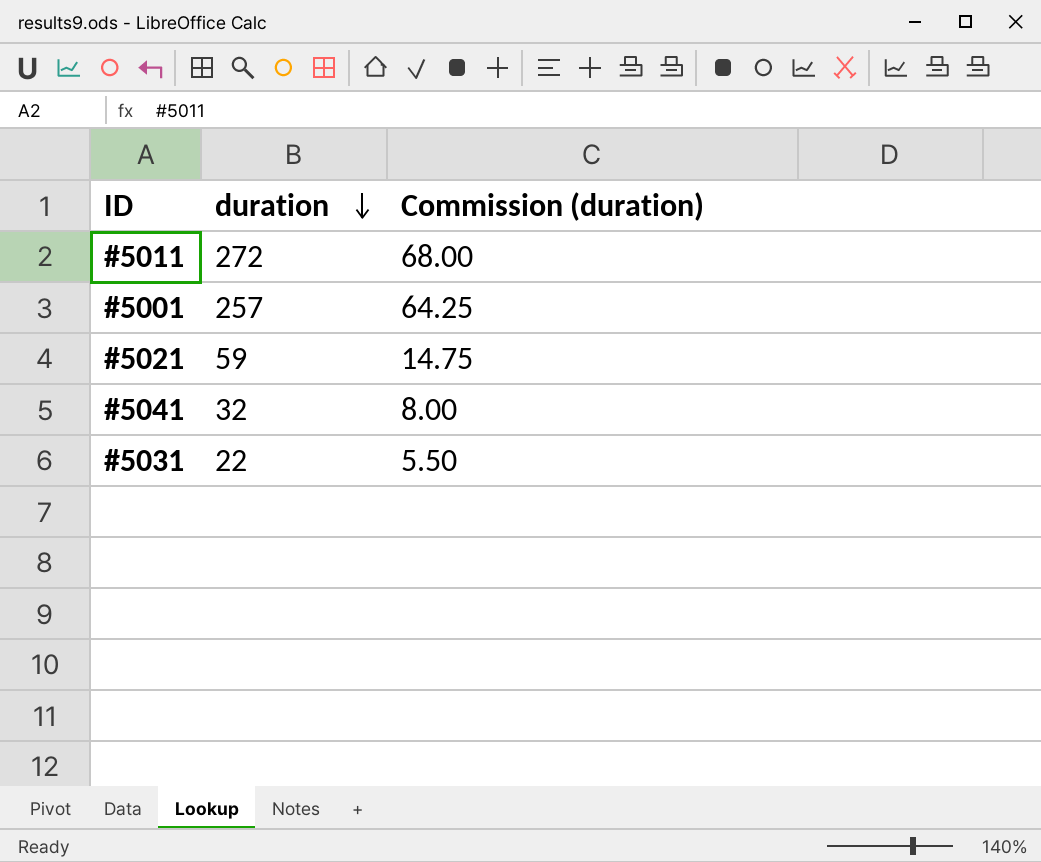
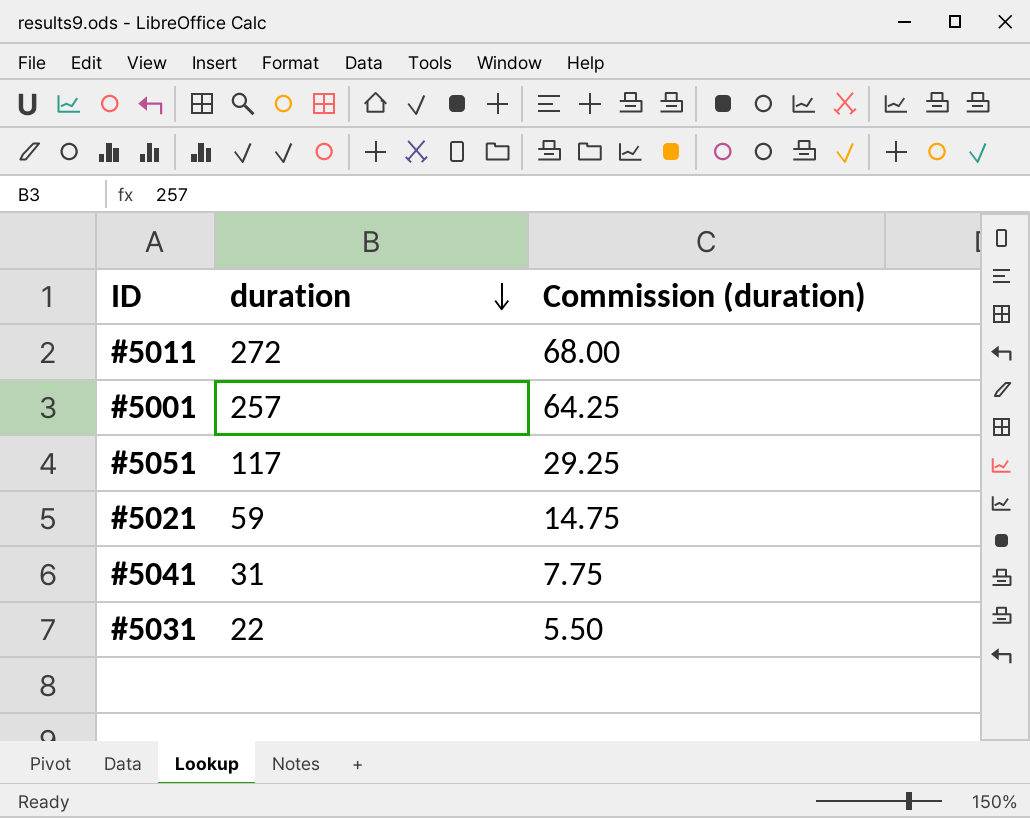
row #5051: none -> 117 | 29.25
#5041 | duration: 32 -> 31
#5041 | Commission (duration): 8.00 -> 7.75

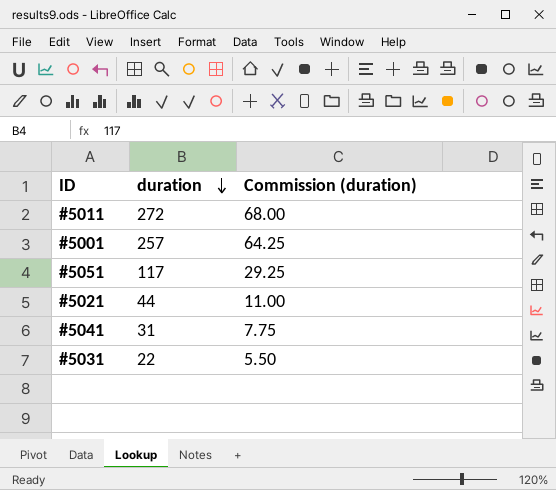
#5021 | duration: 59 -> 44
#5021 | Commission (duration): 14.75 -> 11.00

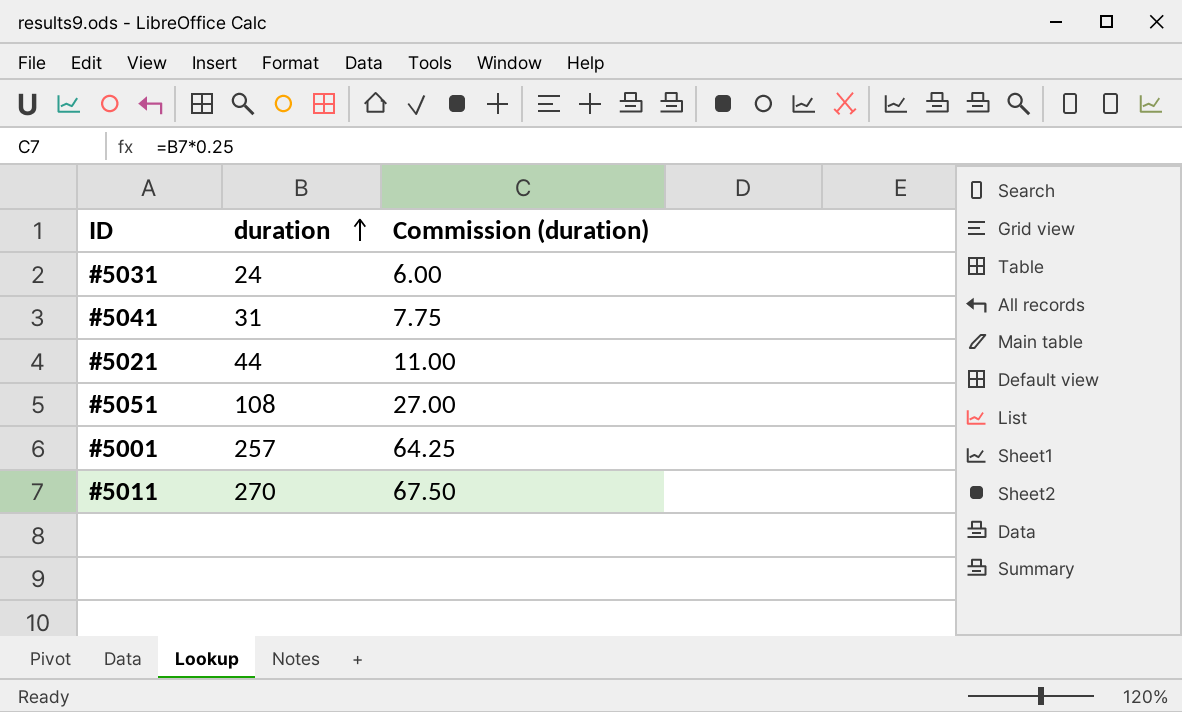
row order: duration descending -> duration ascending
#5031 | duration: 22 -> 24
#5031 | Commission (duration): 5.50 -> 6.00
#5051 | duration: 117 -> 108
#5051 | Commission (duration): 29.25 -> 27.00
#5011 | duration: 272 -> 270
#5011 | Commission (duration): 68.00 -> 67.50

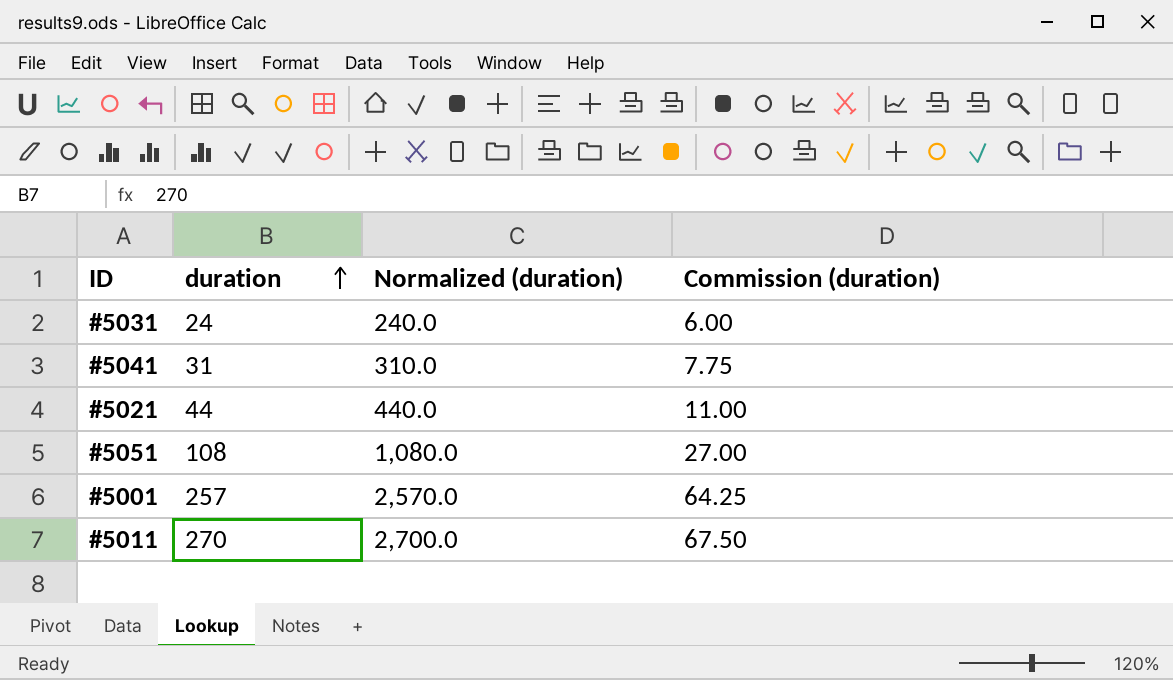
column Normalized (duration) | formula: none -> [duration] * 10

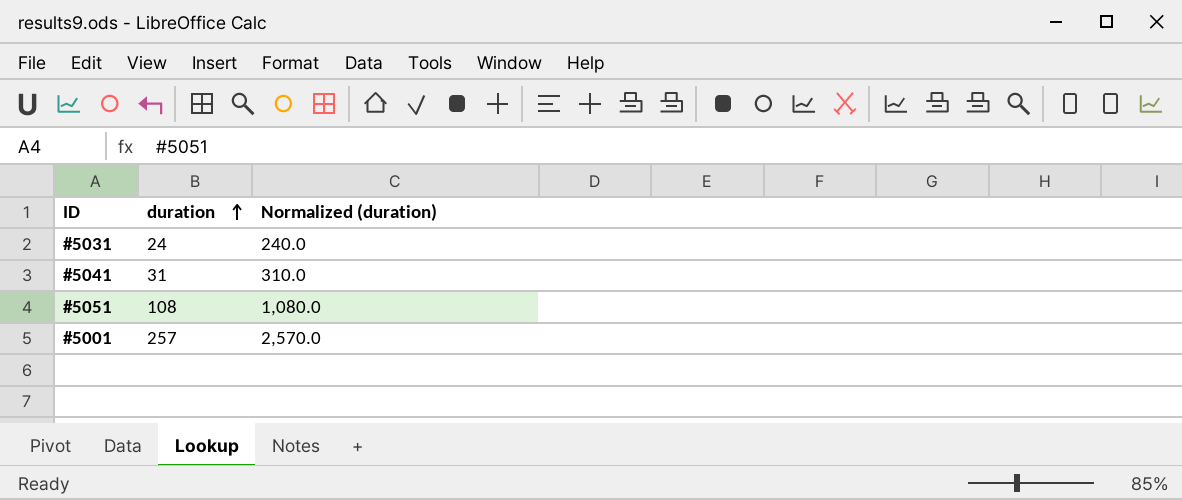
column Commission (duration) | formula: [duration] * 0.25 -> none
row #5021: 44 | 440.0 | 11.00 -> none
row #5011: 270 | 2,700.0 | 67.50 -> none

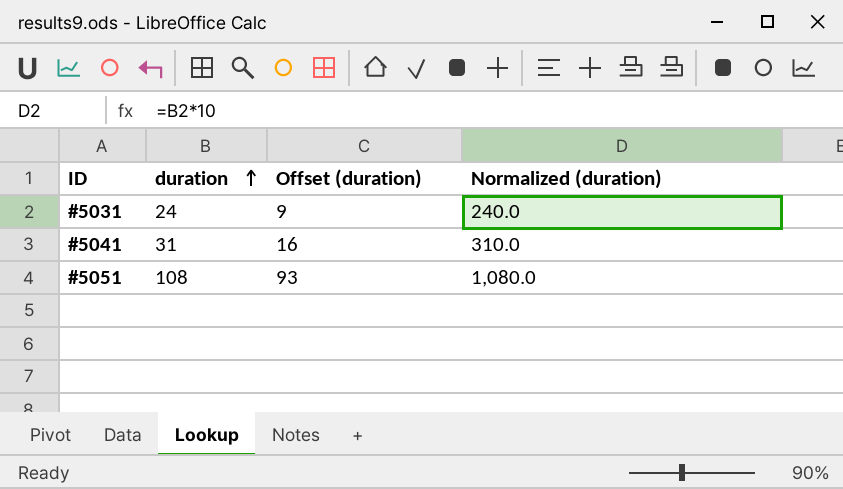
column Offset (duration) | formula: none -> [duration] - 15
row #5001: 257 | 2,570.0 -> none

